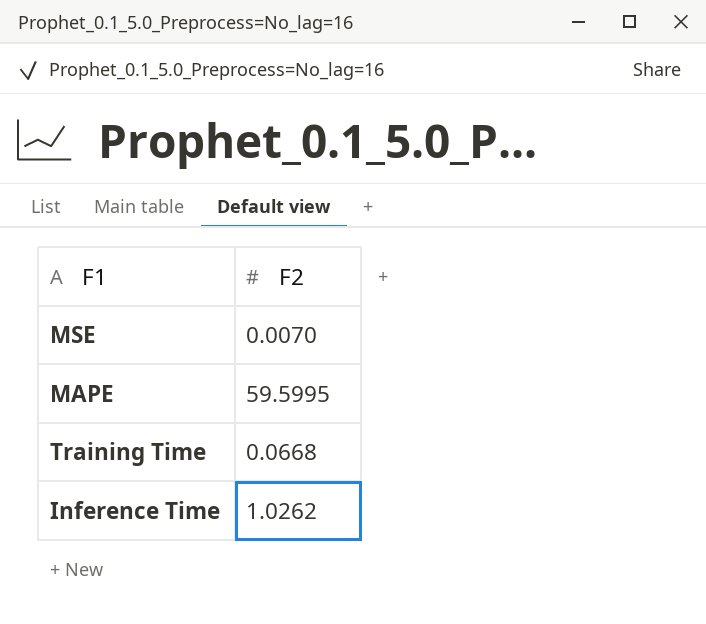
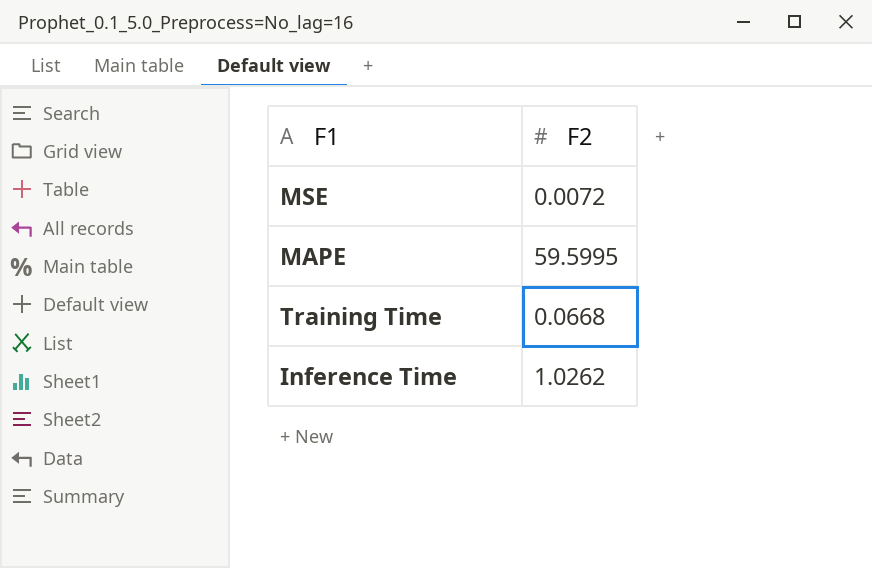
MSE | F2: 0.0070 -> 0.0072

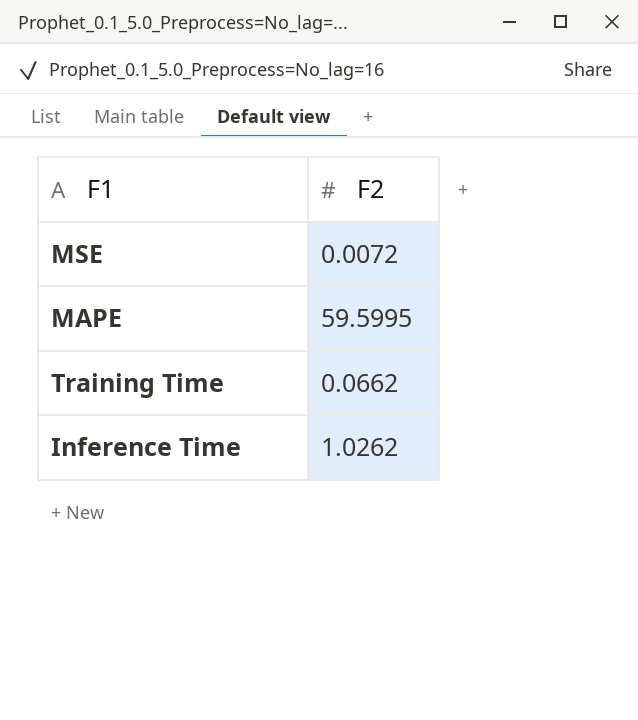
Training Time | F2: 0.0668 -> 0.0662

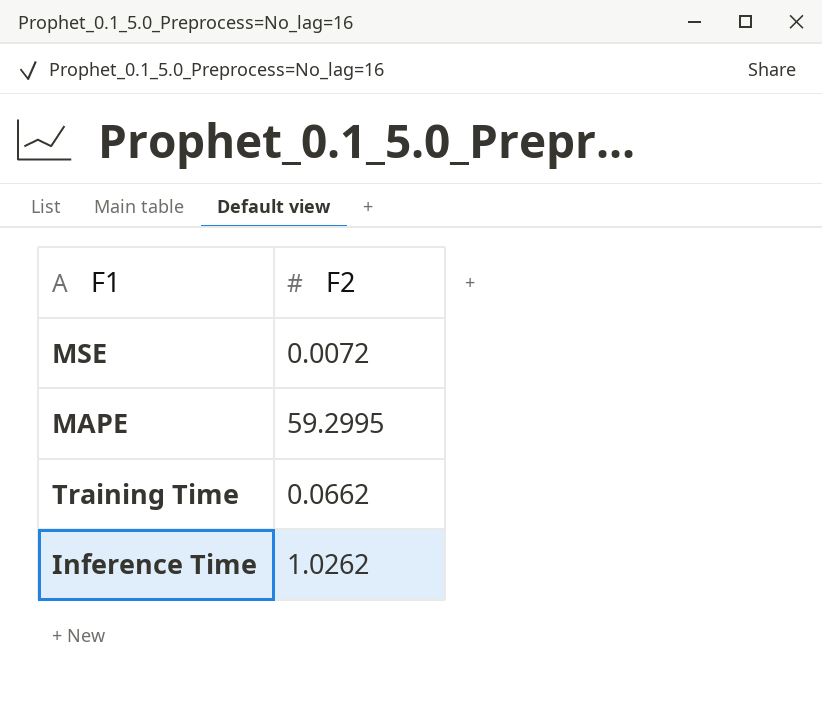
MAPE | F2: 59.5995 -> 59.2995

